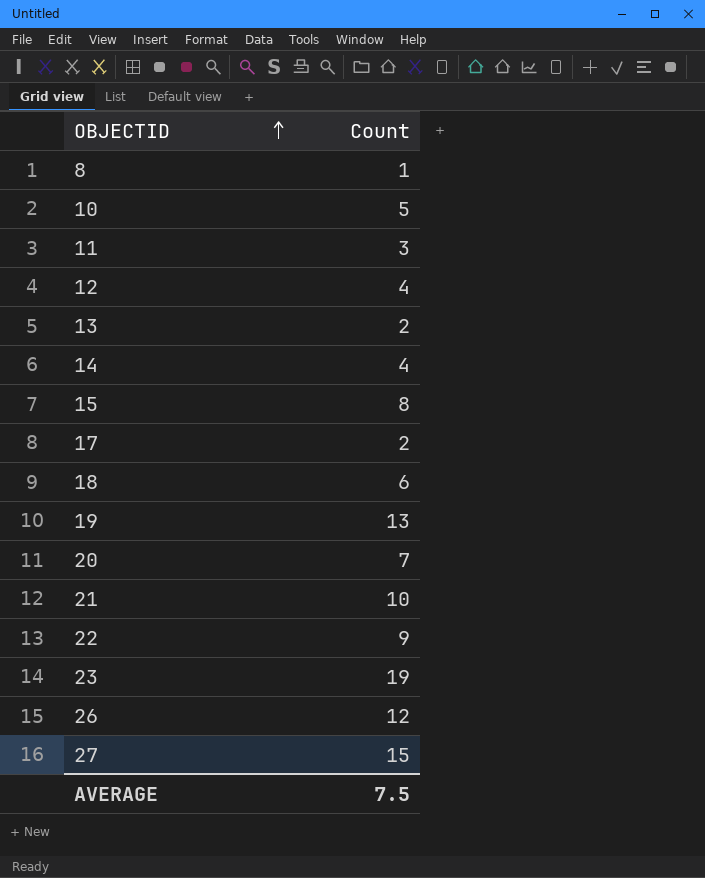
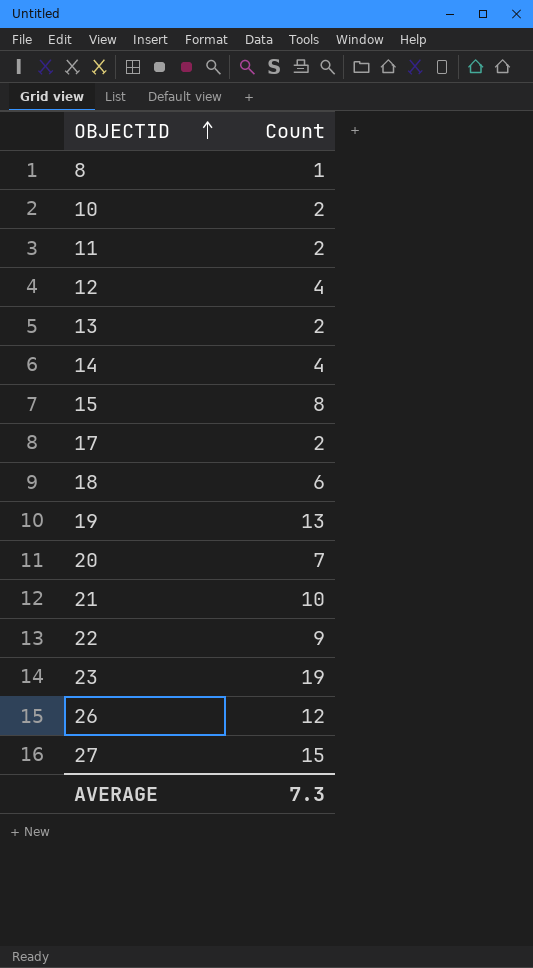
10 | Count: 5 -> 2
11 | Count: 3 -> 2
AVERAGE | Count: 7.5 -> 7.3

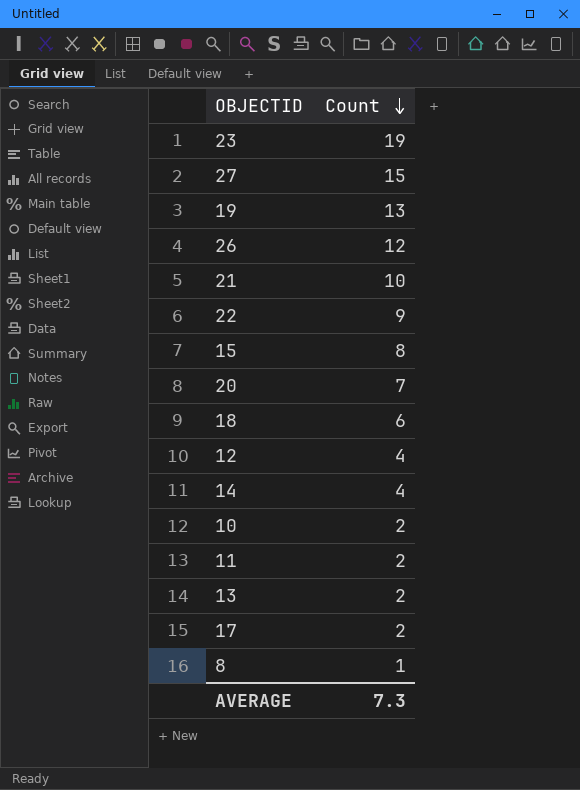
row order: OBJECTID ascending -> Count descending

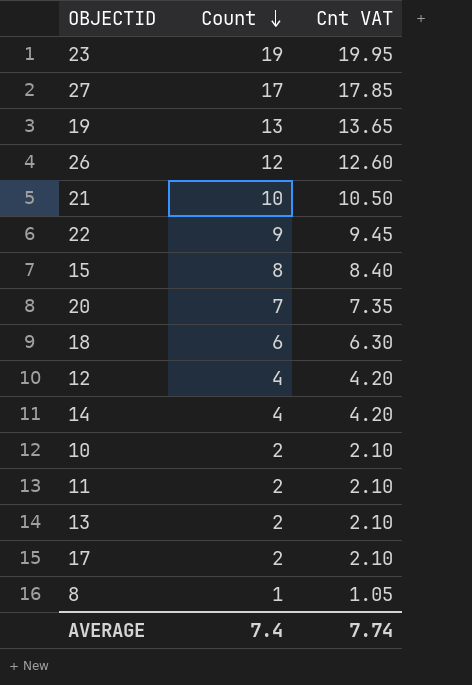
column Cnt VAT | formula: none -> [Count] * 1.05
27 | Count: 15 -> 17
AVERAGE | Count: 7.3 -> 7.4

